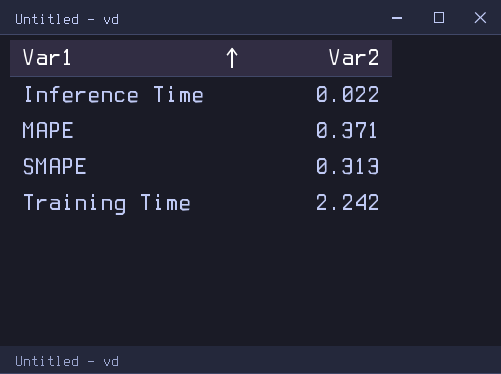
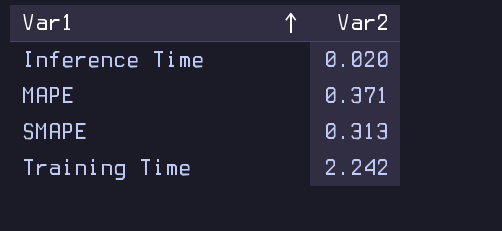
Inference Time | Var2: 0.022 -> 0.020

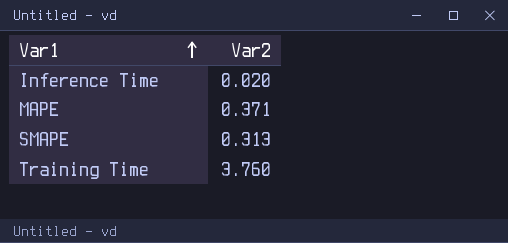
Training Time | Var2: 2.242 -> 3.760

